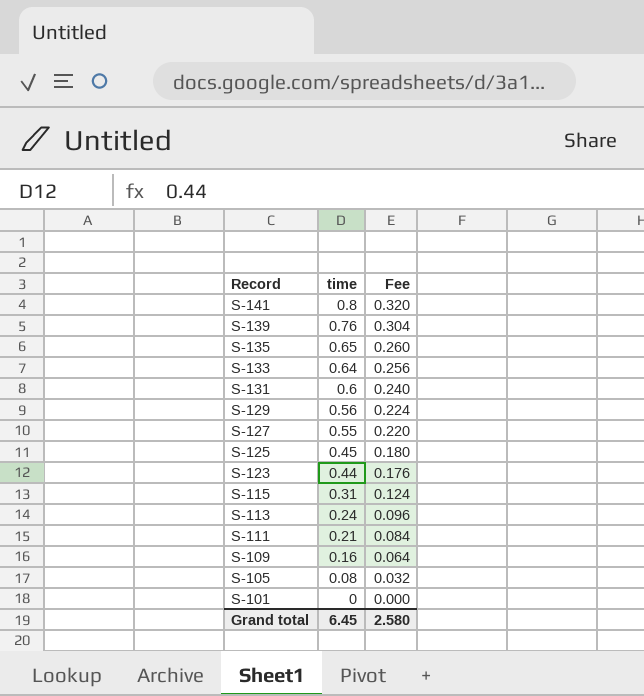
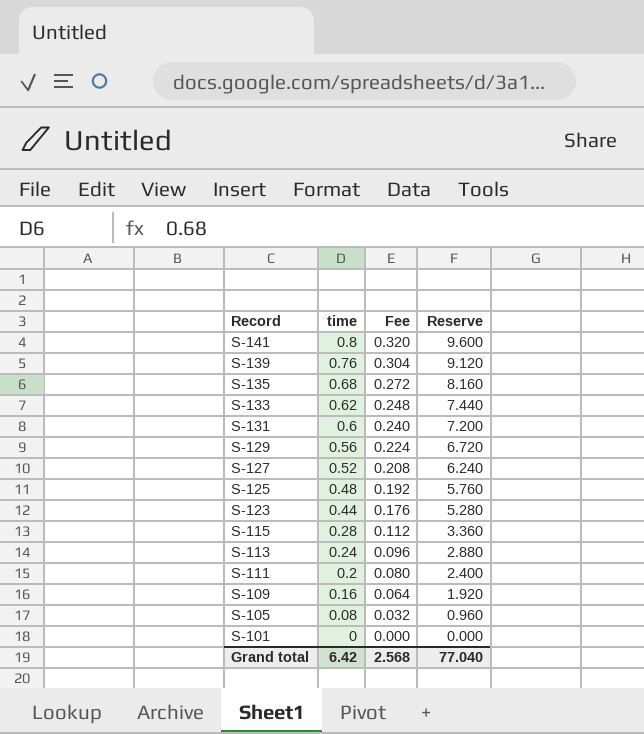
column Reserve | formula: none -> [time] * 12
S-135 | time: 0.65 -> 0.68
S-135 | Fee: 0.260 -> 0.272
S-133 | time: 0.64 -> 0.62
S-133 | Fee: 0.256 -> 0.248
S-127 | time: 0.55 -> 0.52
S-127 | Fee: 0.220 -> 0.208
S-125 | time: 0.45 -> 0.48
S-125 | Fee: 0.180 -> 0.192
S-115 | time: 0.31 -> 0.28
S-115 | Fee: 0.124 -> 0.112
S-111 | time: 0.21 -> 0.2
S-111 | Fee: 0.084 -> 0.080
Grand total | time: 6.45 -> 6.42
Grand total | Fee: 2.580 -> 2.568

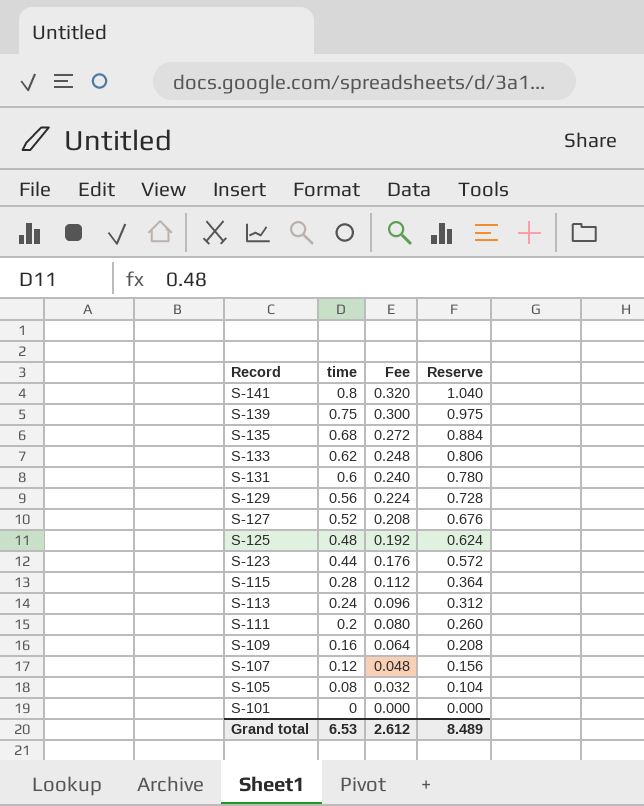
column Reserve | formula: [time] * 12 -> [time] * 1.3
S-139 | time: 0.76 -> 0.75
S-139 | Fee: 0.304 -> 0.300
row S-107: none -> 0.12 | 0.048 | 0.156
Grand total | time: 6.42 -> 6.53
Grand total | Fee: 2.568 -> 2.612
Grand total | Reserve: 77.040 -> 8.489

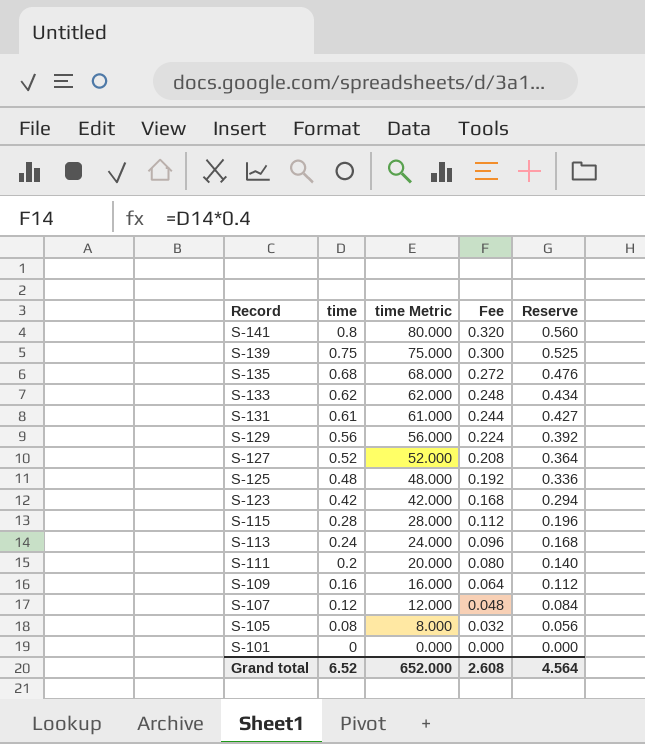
column time Metric | formula: none -> [time] * 100
column Reserve | formula: [time] * 1.3 -> [time] * 0.7
S-131 | time: 0.6 -> 0.61
S-131 | Fee: 0.240 -> 0.244
S-123 | time: 0.44 -> 0.42
S-123 | Fee: 0.176 -> 0.168
Grand total | time: 6.53 -> 6.52
Grand total | Fee: 2.612 -> 2.608
Grand total | Reserve: 8.489 -> 4.564

